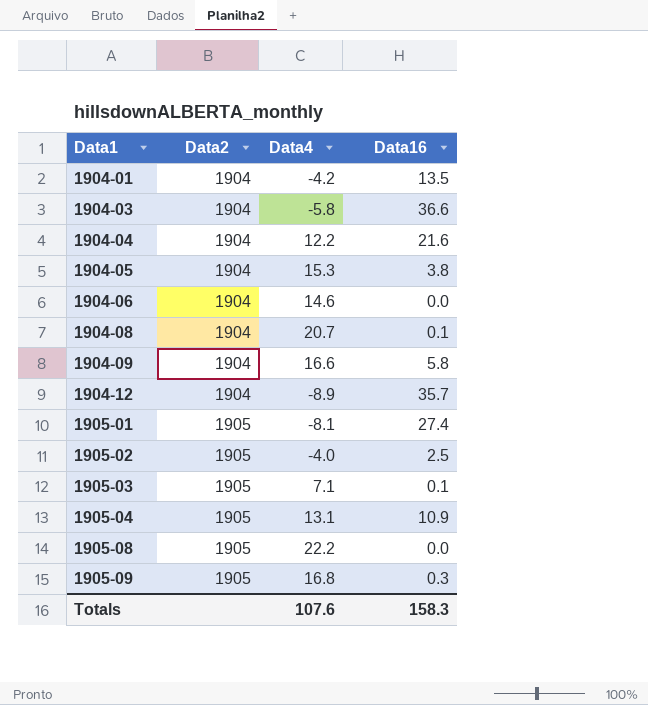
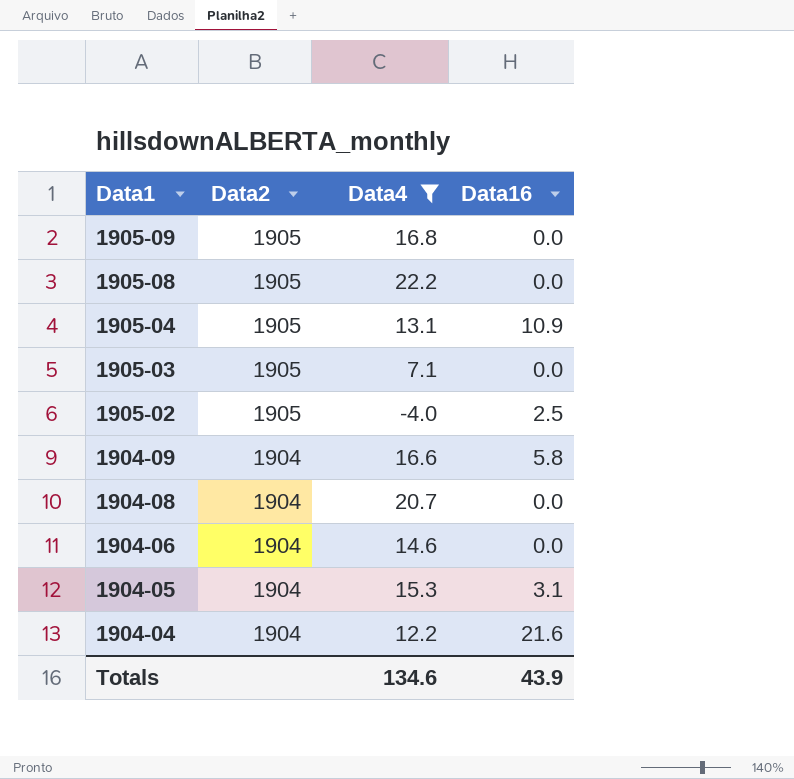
filter: none -> Data4 >= -4.0
row order: Data1 ascending -> Data1 descending
1905-09 | Data16: 0.3 -> 0.0
1905-03 | Data16: 0.1 -> 0.0
1904-08 | Data16: 0.1 -> 0.0
1904-05 | Data16: 3.8 -> 3.1
Totals | Data4: 107.6 -> 134.6
Totals | Data16: 158.3 -> 43.9

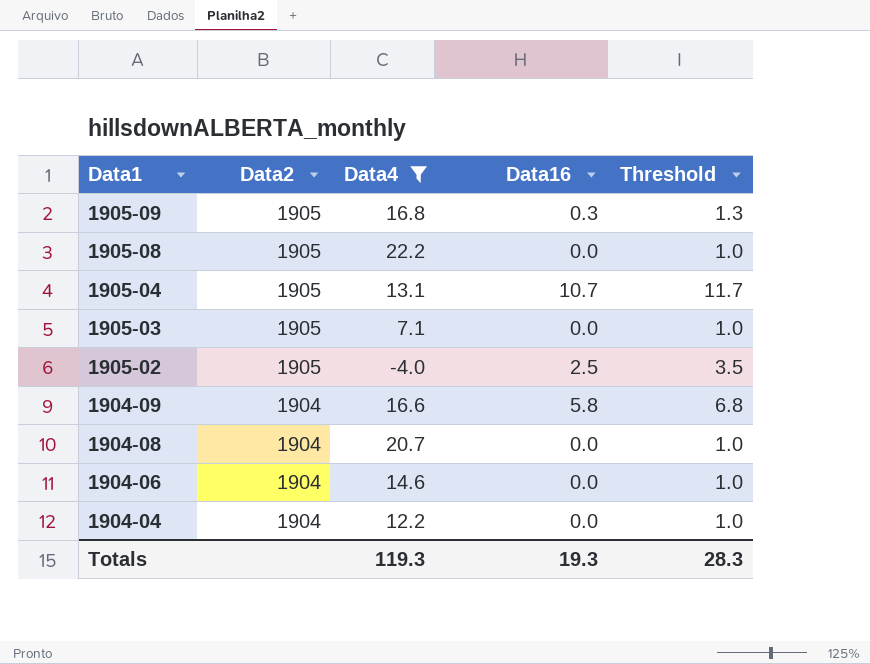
column Threshold | formula: none -> [Data16] + 1
row 1904-05: 1904 | 15.3 | 3.1 -> none
1905-09 | Data16: 0.0 -> 0.3
1905-04 | Data16: 10.9 -> 10.7
1904-04 | Data16: 21.6 -> 0.0
Totals | Data4: 134.6 -> 119.3
Totals | Data16: 43.9 -> 19.3

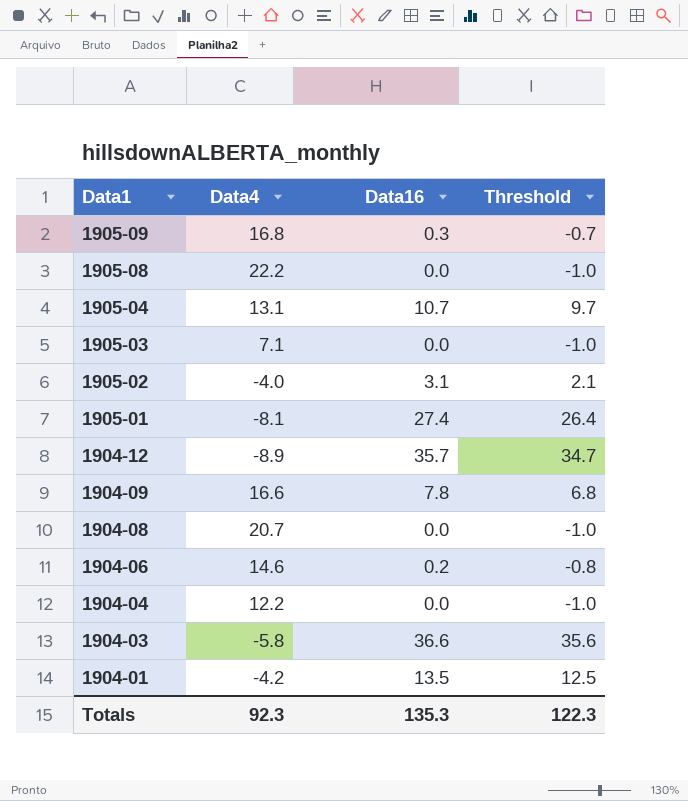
filter: Data4 >= -4.0 -> none
column Data2 | position: 2 -> none
column Threshold | formula: [Data16] + 1 -> [Data16] - 1
1905-02 | Data16: 2.5 -> 3.1
1904-09 | Data16: 5.8 -> 7.8
1904-06 | Data16: 0.0 -> 0.2
Totals | Data4: 119.3 -> 92.3
Totals | Data16: 19.3 -> 135.3
Totals | Threshold: 28.3 -> 122.3

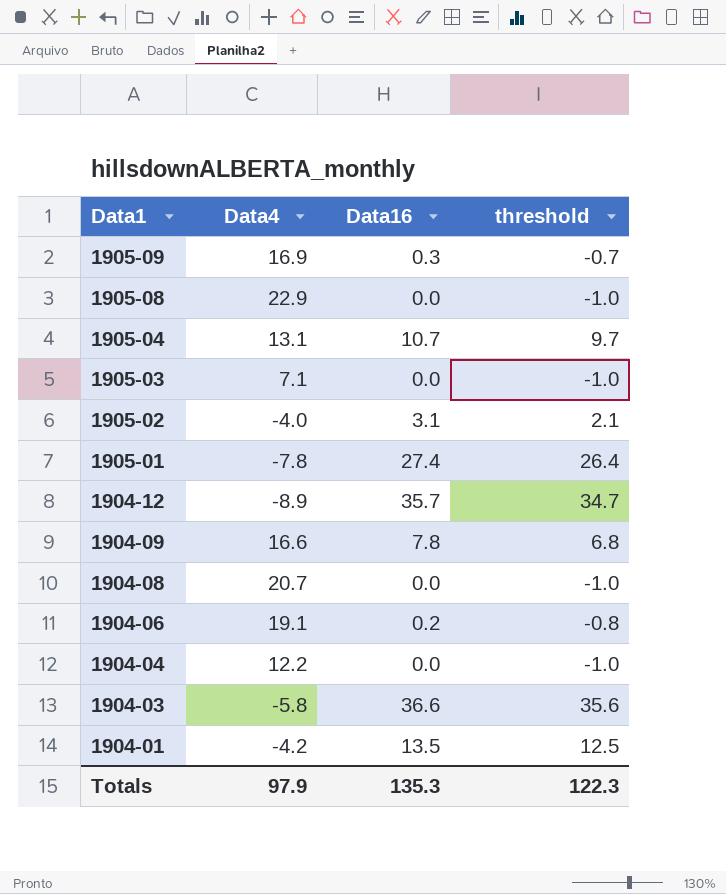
column name: Threshold -> threshold
1905-09 | Data4: 16.8 -> 16.9
1905-08 | Data4: 22.2 -> 22.9
1905-01 | Data4: -8.1 -> -7.8
1904-06 | Data4: 14.6 -> 19.1
Totals | Data4: 92.3 -> 97.9

